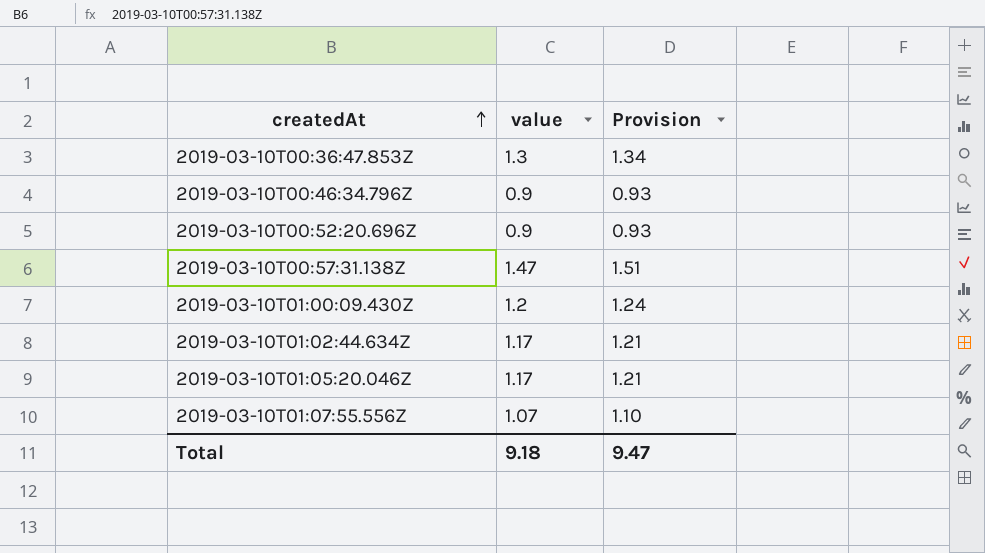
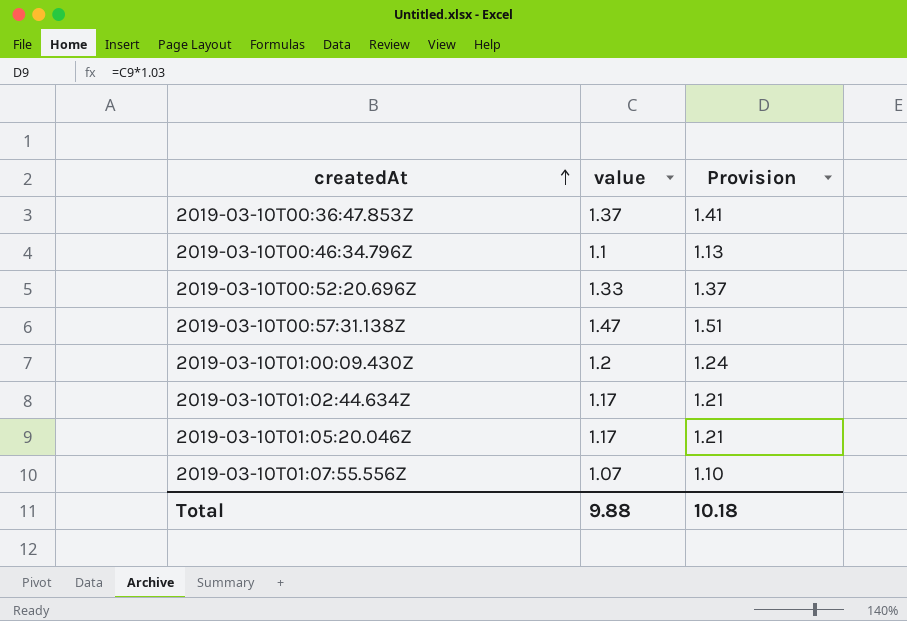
2019-03-10T00:36:47.853Z | value: 1.3 -> 1.37
2019-03-10T00:36:47.853Z | Provision: 1.34 -> 1.41
2019-03-10T00:46:34.796Z | value: 0.9 -> 1.1
2019-03-10T00:46:34.796Z | Provision: 0.93 -> 1.13
2019-03-10T00:52:20.696Z | value: 0.9 -> 1.33
2019-03-10T00:52:20.696Z | Provision: 0.93 -> 1.37
Total | value: 9.18 -> 9.88
Total | Provision: 9.47 -> 10.18

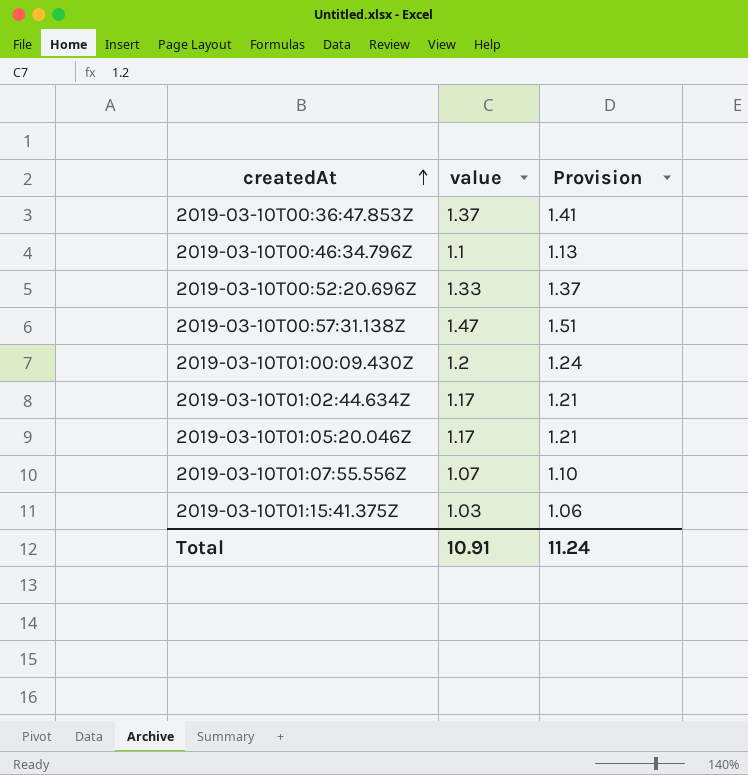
row 2019-03-10T01:15:41.375Z: none -> 1.03 | 1.06
Total | value: 9.88 -> 10.91
Total | Provision: 10.18 -> 11.24

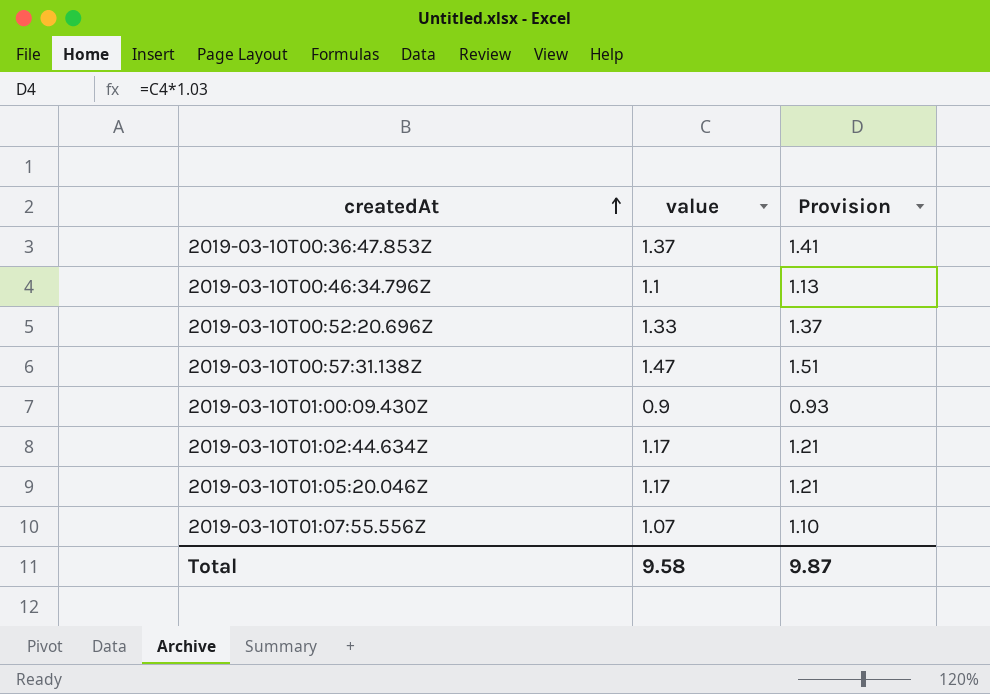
row 2019-03-10T01:15:41.375Z: 1.03 | 1.06 -> none
2019-03-10T01:00:09.430Z | value: 1.2 -> 0.9
2019-03-10T01:00:09.430Z | Provision: 1.24 -> 0.93
Total | value: 10.91 -> 9.58
Total | Provision: 11.24 -> 9.87

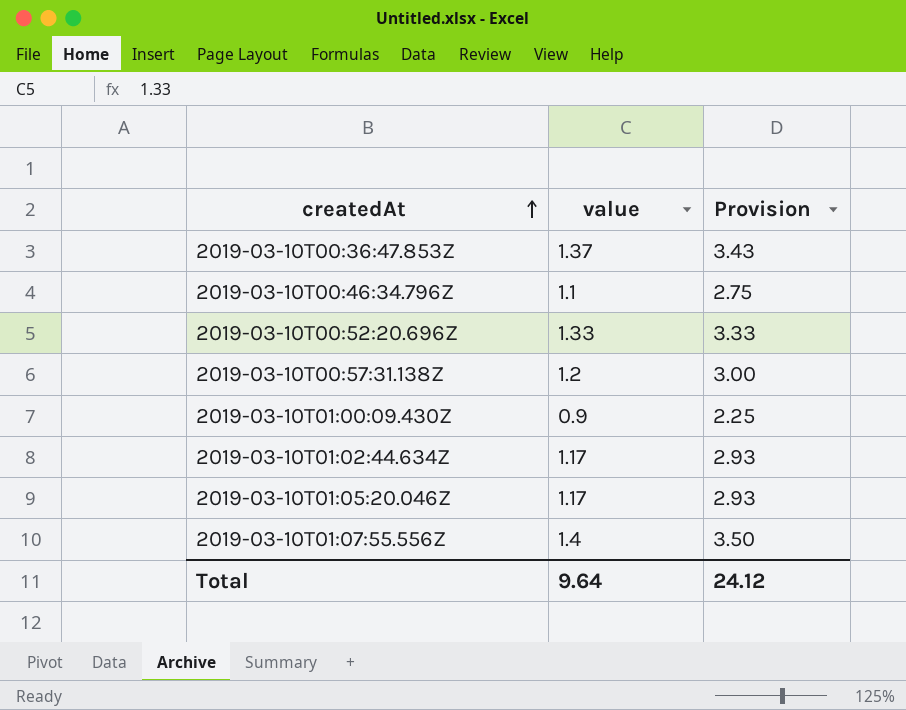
column Provision | formula: [value] * 1.03 -> [value] * 2.5
2019-03-10T00:57:31.138Z | value: 1.47 -> 1.2
2019-03-10T01:07:55.556Z | value: 1.07 -> 1.4
Total | value: 9.58 -> 9.64
Total | Provision: 9.87 -> 24.12

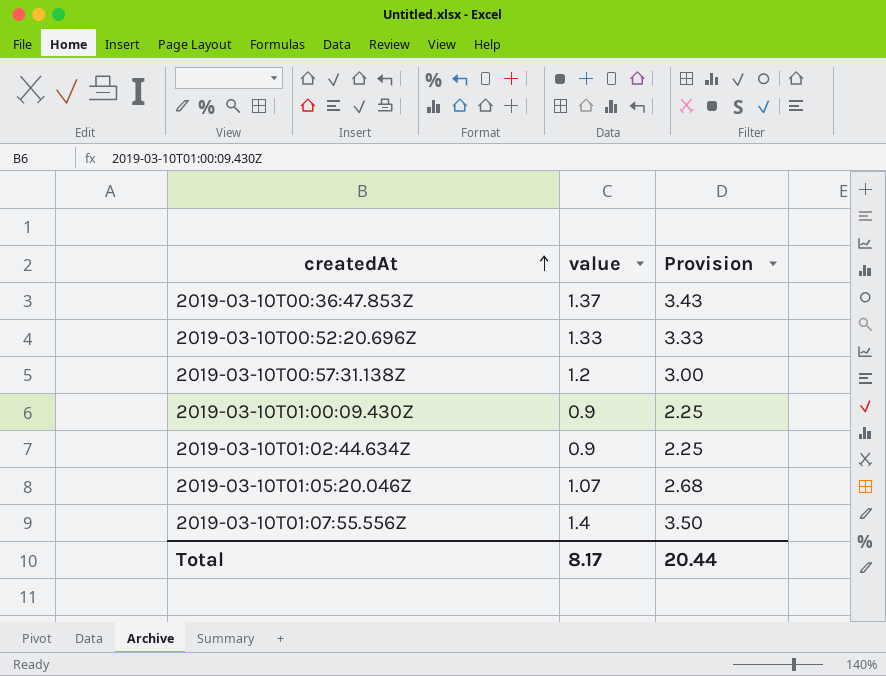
row 2019-03-10T00:46:34.796Z: 1.1 | 2.75 -> none
2019-03-10T01:02:44.634Z | value: 1.17 -> 0.9
2019-03-10T01:02:44.634Z | Provision: 2.93 -> 2.25
2019-03-10T01:05:20.046Z | value: 1.17 -> 1.07
2019-03-10T01:05:20.046Z | Provision: 2.93 -> 2.68
Total | value: 9.64 -> 8.17
Total | Provision: 24.12 -> 20.44

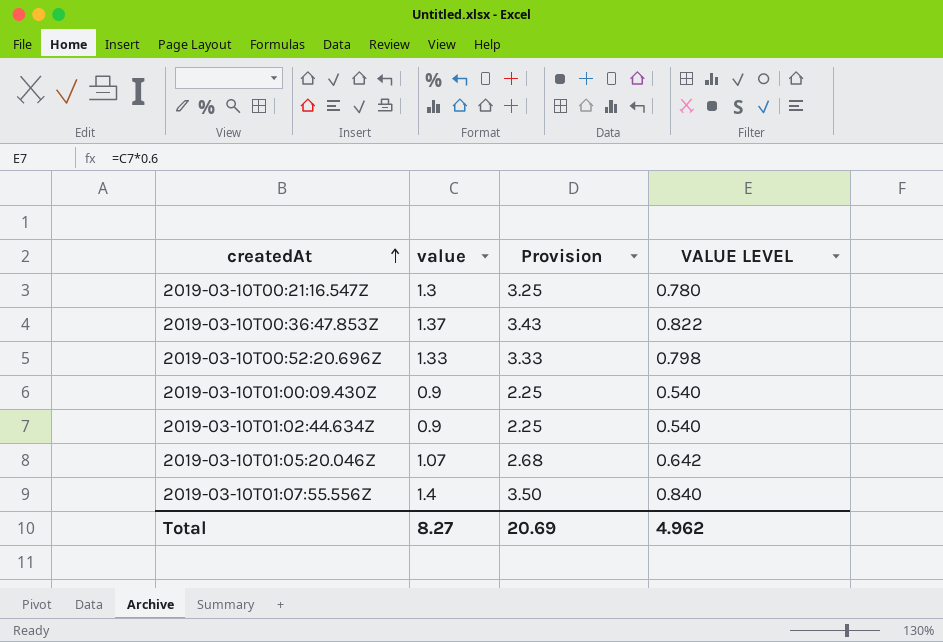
column VALUE LEVEL | formula: none -> [value] * 0.6
row 2019-03-10T00:57:31.138Z: 1.2 | 3.00 -> none
row 2019-03-10T00:21:16.547Z: none -> 1.3 | 3.25 | 0.780
Total | value: 8.17 -> 8.27
Total | Provision: 20.44 -> 20.69

